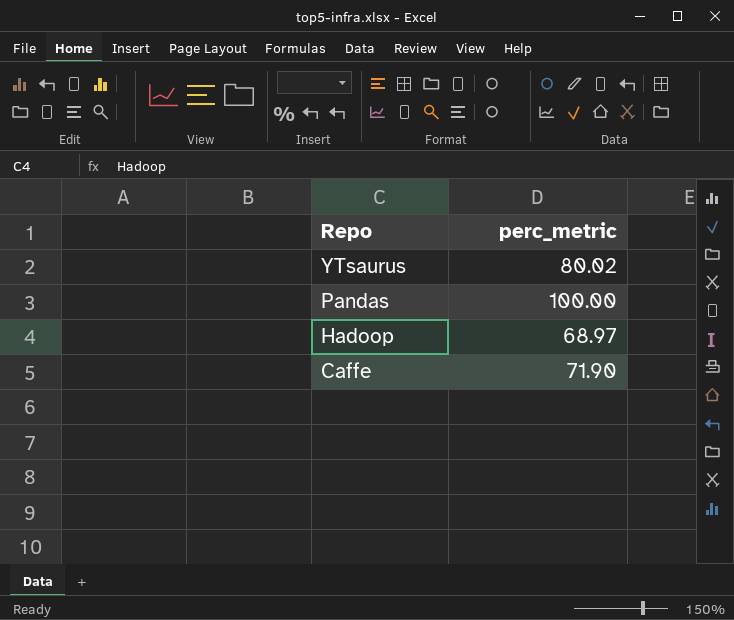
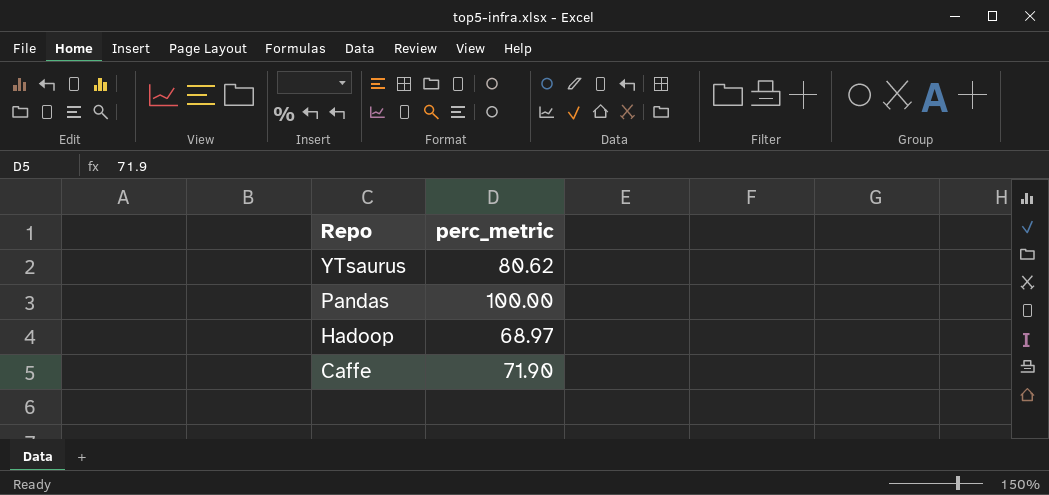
YTsaurus | perc_metric: 80.02 -> 80.62

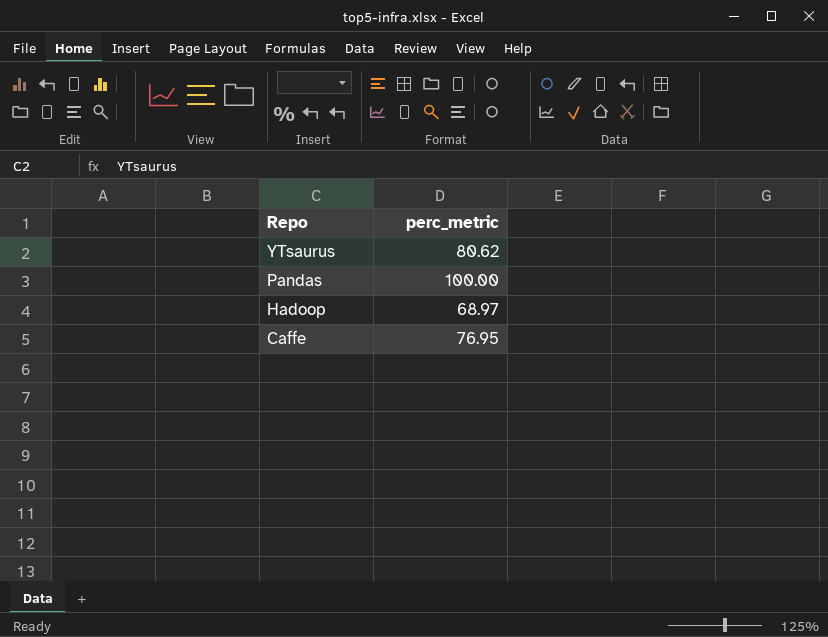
Caffe | perc_metric: 71.90 -> 76.95

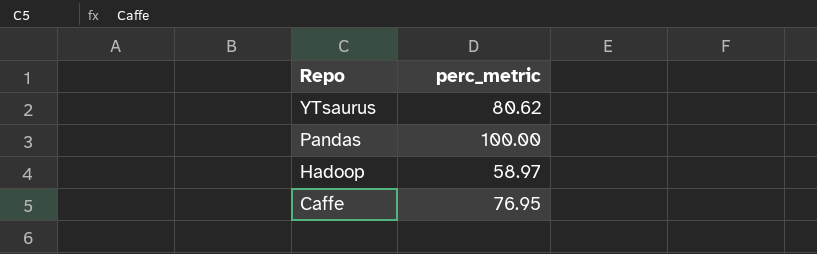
Hadoop | perc_metric: 68.97 -> 58.97

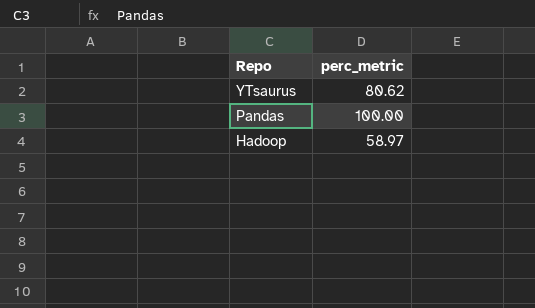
row Caffe: 76.95 -> none

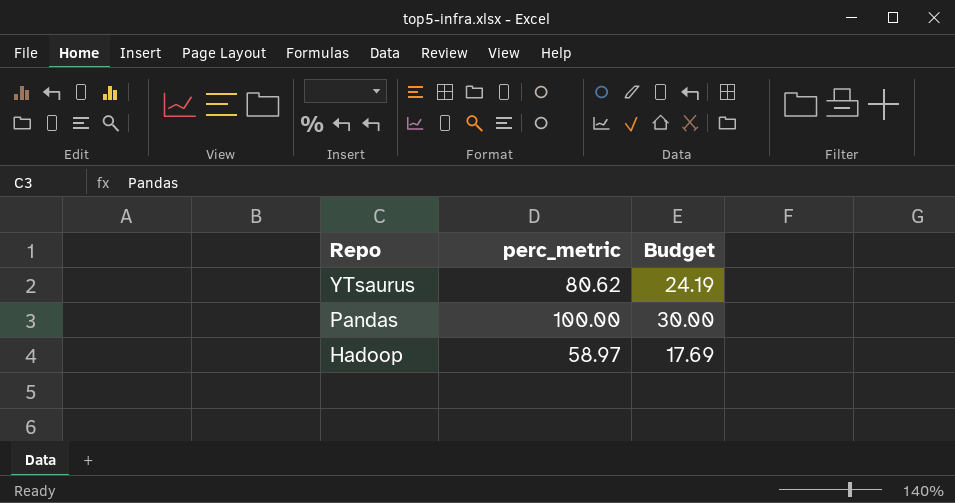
column Budget | formula: none -> [perc_metric] * 0.3

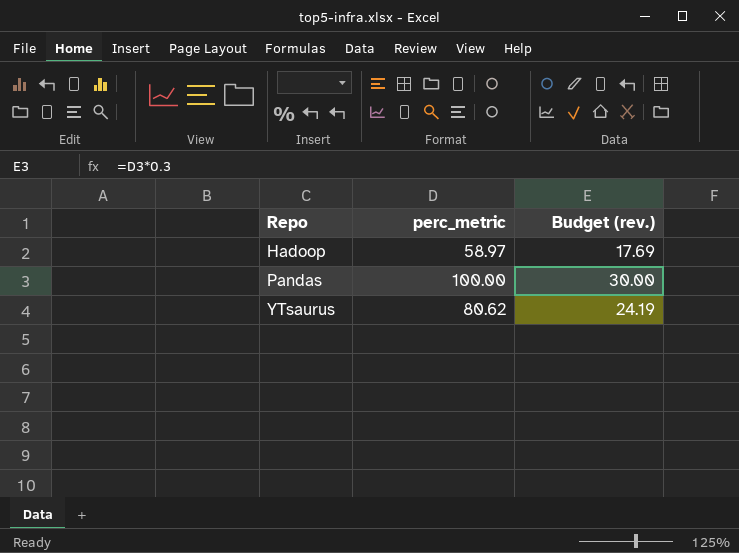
row order: Repo descending -> Repo ascending
column name: Budget -> Budget (rev.)

